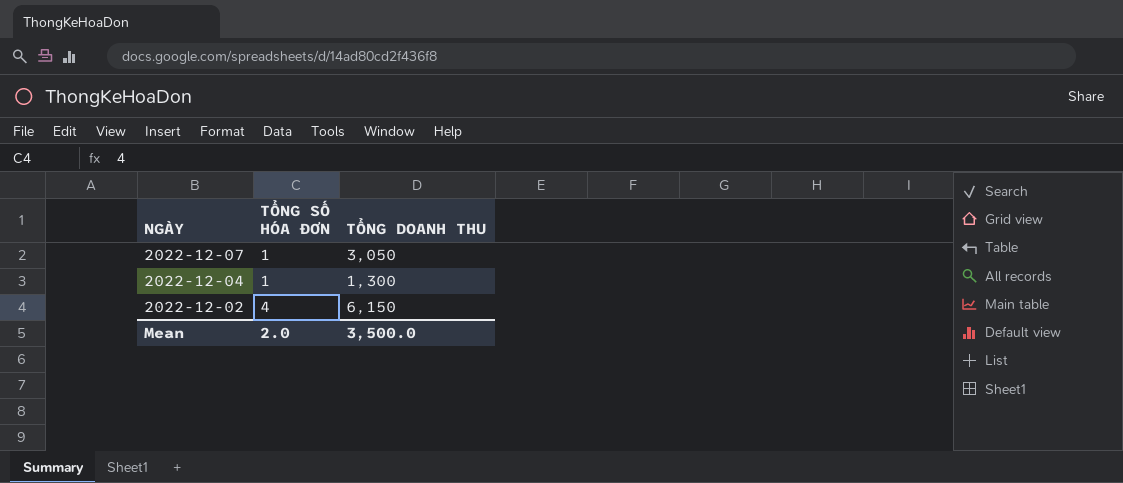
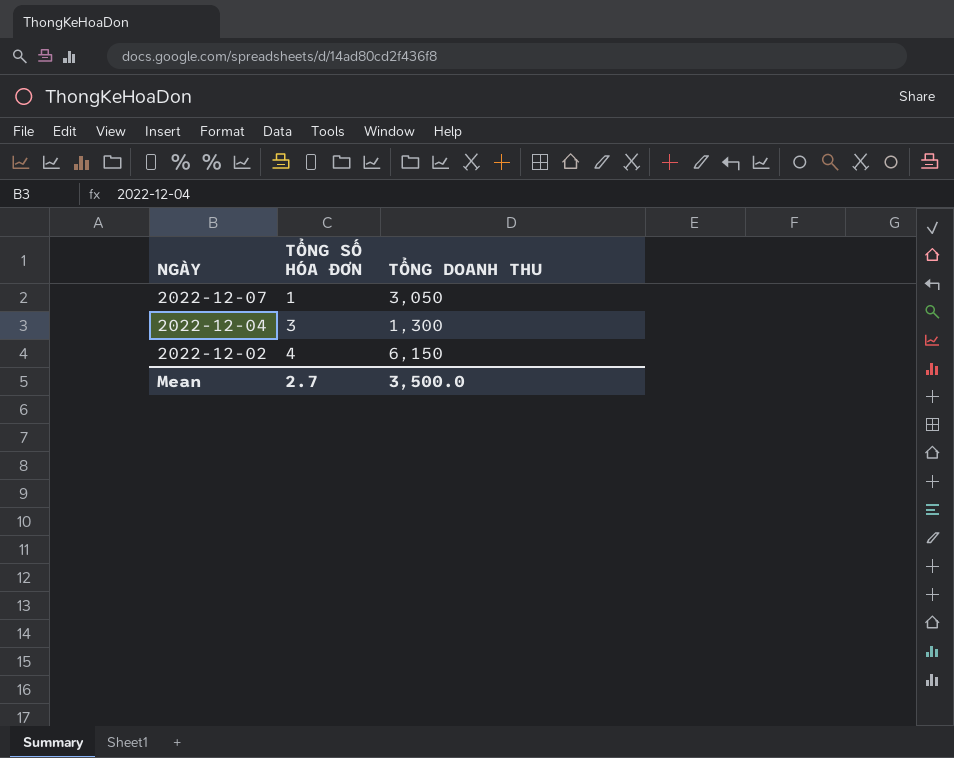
2022-12-04 | TỔNG SỐ HÓA ĐƠN: 1 -> 3
Mean | TỔNG SỐ HÓA ĐƠN: 2.0 -> 2.7

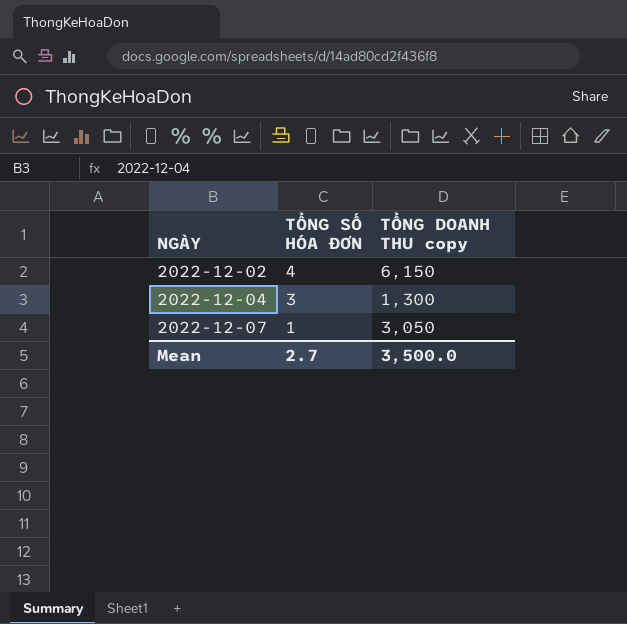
row order: NGÀY descending -> NGÀY ascending
column name: TỔNG DOANH THU -> TỔNG DOANH THU copy

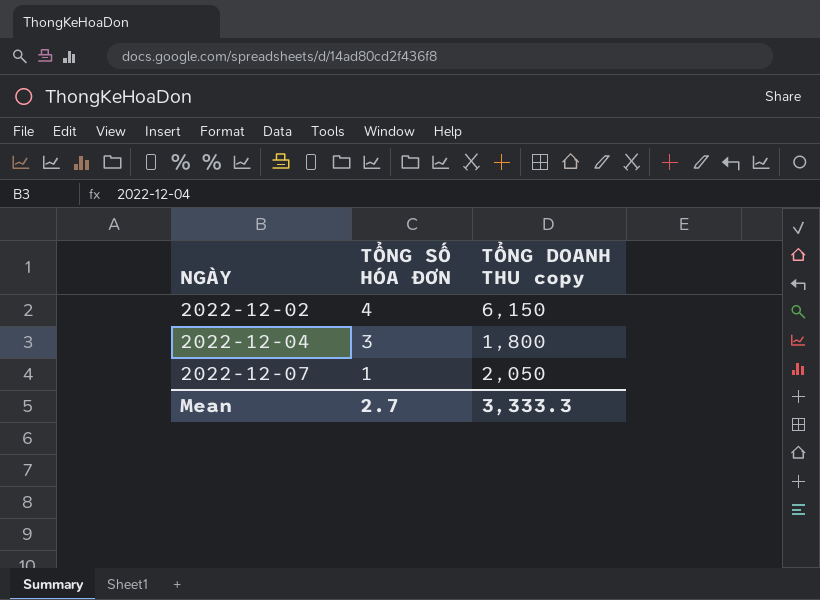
2022-12-04 | TỔNG DOANH THU copy: 1,300 -> 1,800
2022-12-07 | TỔNG DOANH THU copy: 3,050 -> 2,050
Mean | TỔNG DOANH THU copy: 3,500.0 -> 3,333.3

